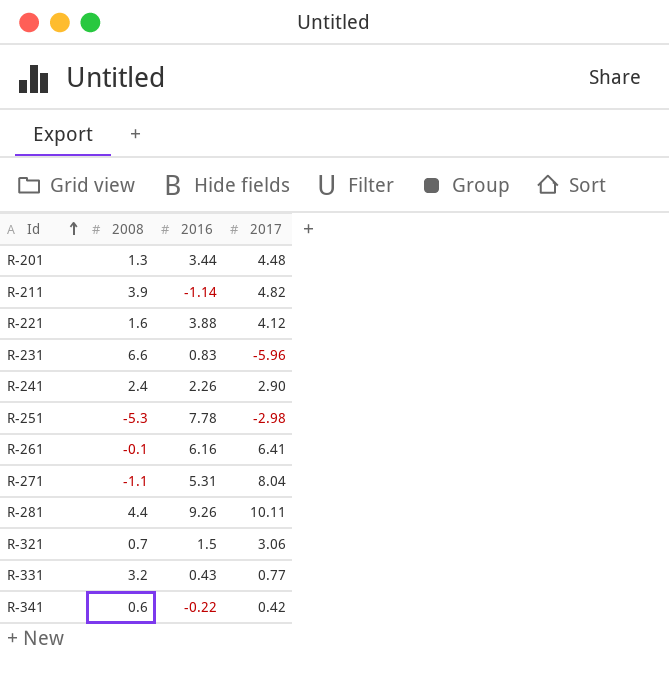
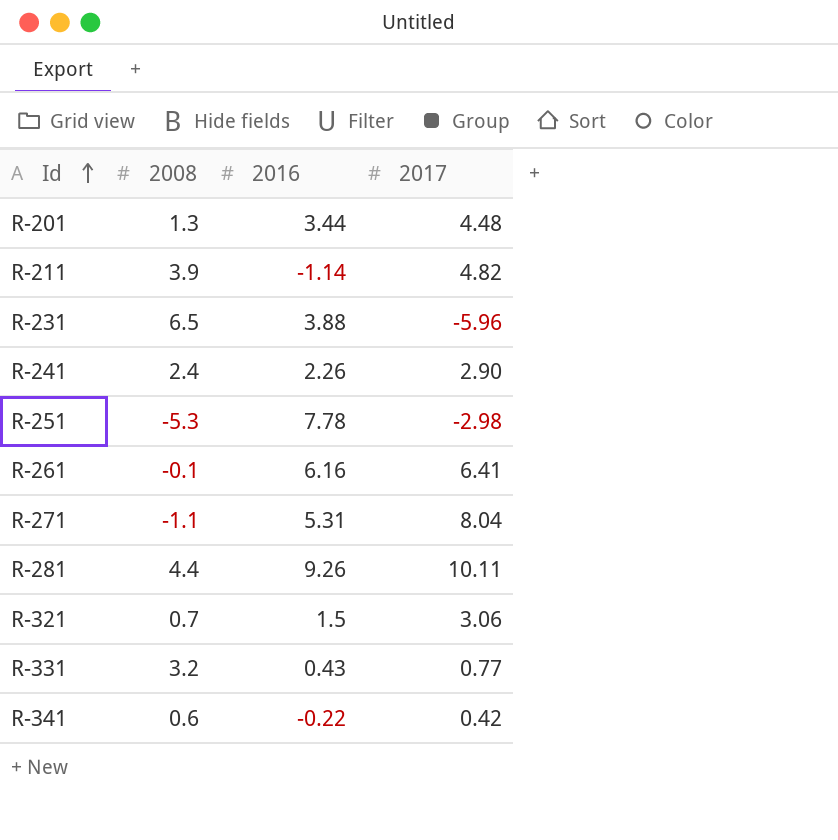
row R-221: 1.6 | 3.88 | 4.12 -> none
R-231 | 2008: 6.6 -> 6.5
R-231 | 2016: 0.83 -> 3.88

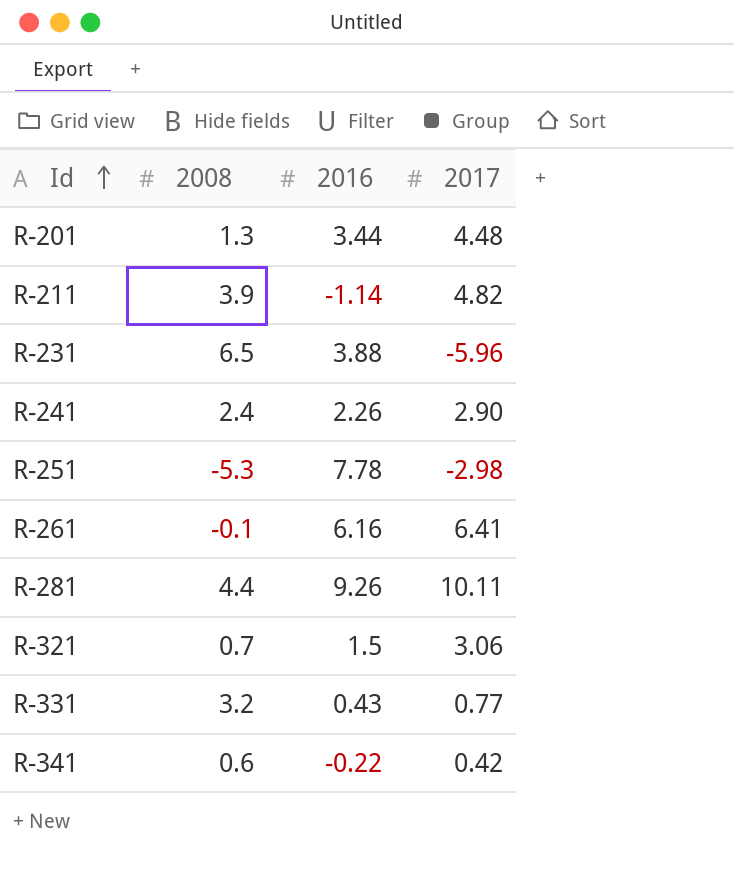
row R-271: -1.1 | 5.31 | 8.04 -> none

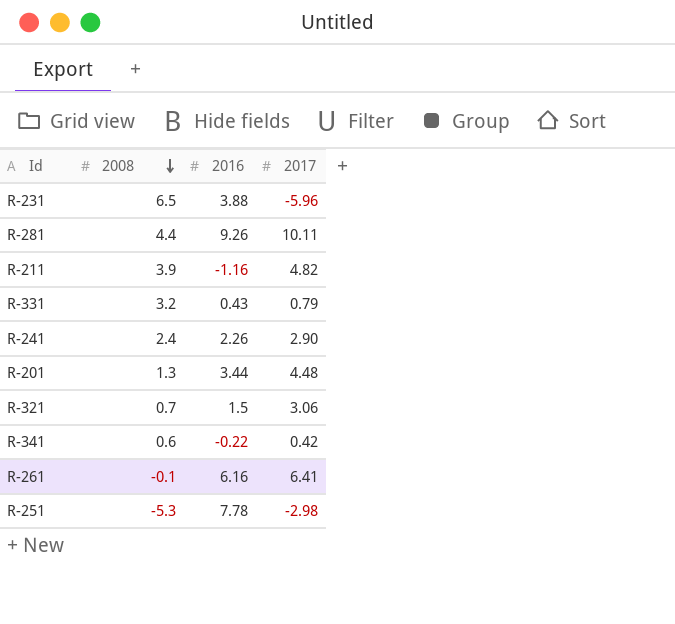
row order: Id ascending -> 2008 descending
R-211 | 2016: -1.14 -> -1.16
R-331 | 2017: 0.77 -> 0.79

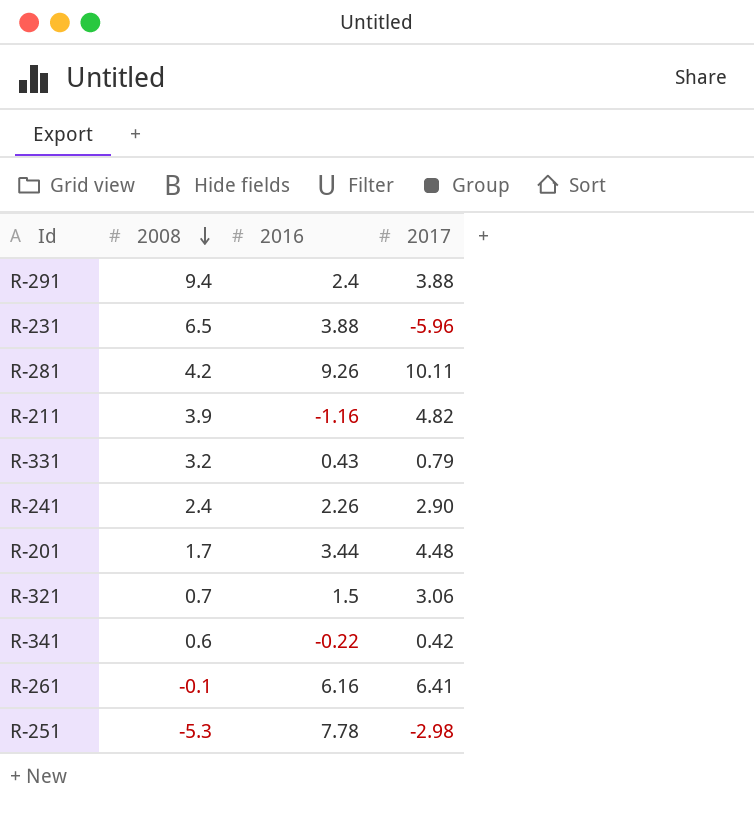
row R-291: none -> 9.4 | 2.4 | 3.88
R-281 | 2008: 4.4 -> 4.2
R-201 | 2008: 1.3 -> 1.7

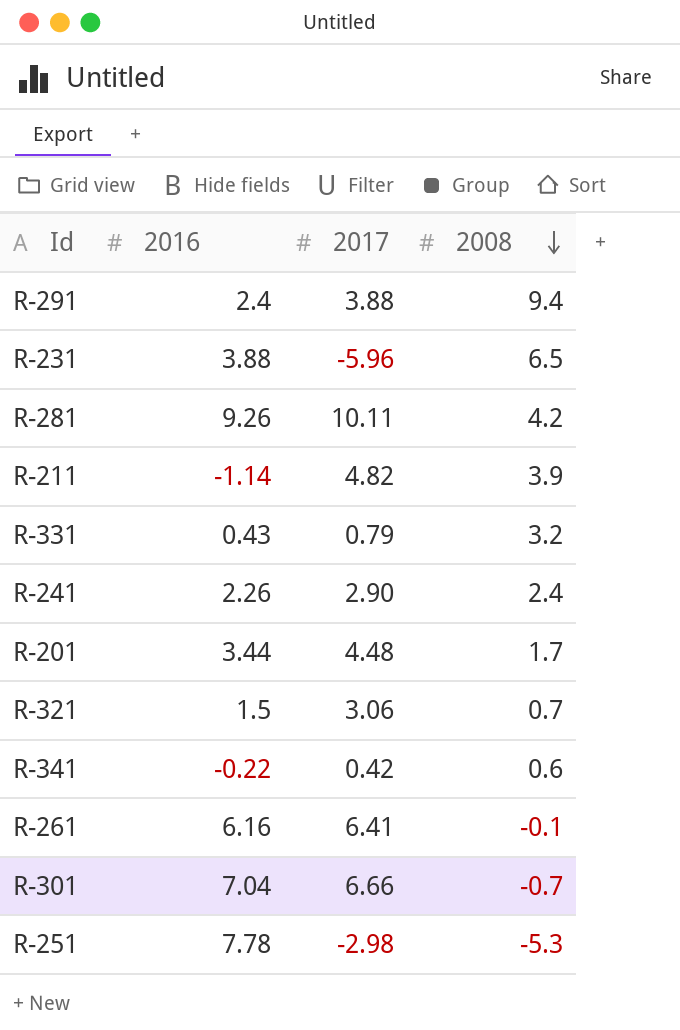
column 2008 | position: 2 -> 4
R-211 | 2016: -1.16 -> -1.14
row R-301: none -> 7.04 | 6.66 | -0.7

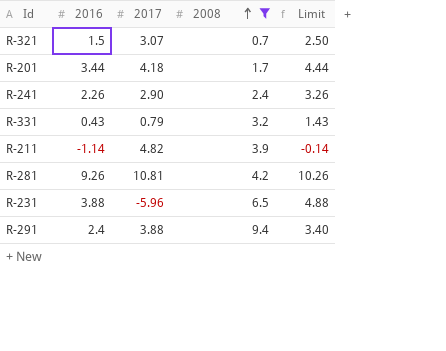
filter: none -> 2008 >= 0.7
row order: 2008 descending -> 2008 ascending
column Limit | formula: none -> [2016] + 1
R-321 | 2017: 3.06 -> 3.07
R-201 | 2017: 4.48 -> 4.18
R-281 | 2017: 10.11 -> 10.81

